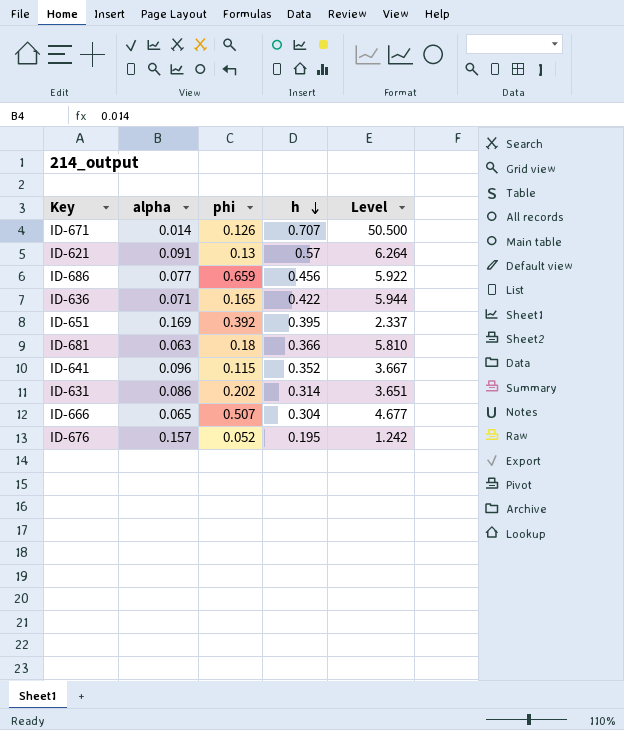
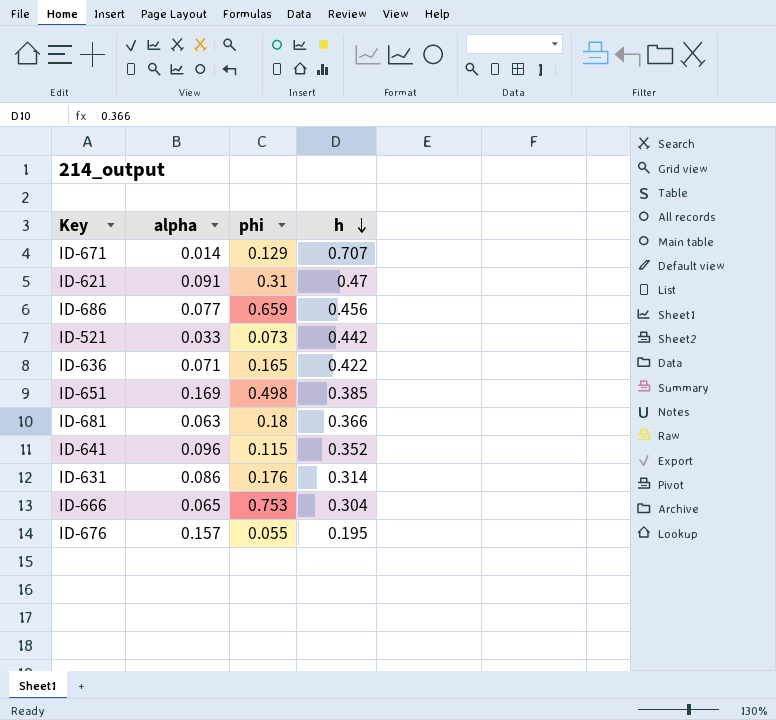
column Level | formula: [h] / [alpha] -> none
ID-671 | phi: 0.126 -> 0.129
ID-621 | phi: 0.13 -> 0.31
ID-621 | h: 0.57 -> 0.47
row ID-521: none -> 0.033 | 0.073 | 0.442
ID-651 | phi: 0.392 -> 0.498
ID-651 | h: 0.395 -> 0.385
ID-631 | phi: 0.202 -> 0.176
ID-666 | phi: 0.507 -> 0.753
ID-676 | phi: 0.052 -> 0.055

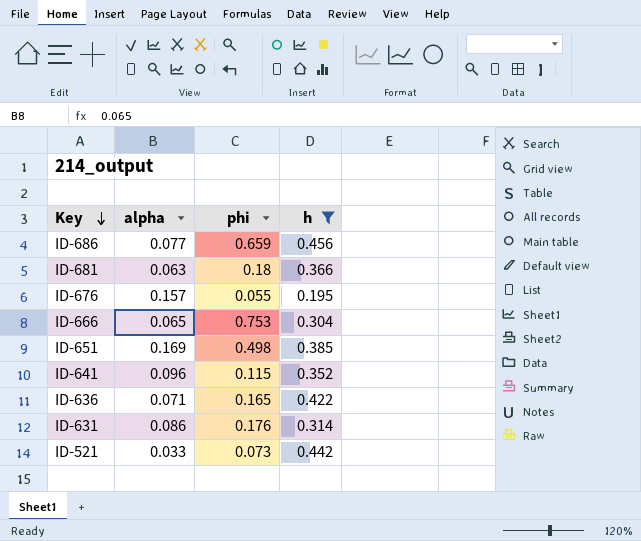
filter: none -> h <= 0.456
row order: h descending -> Key descending

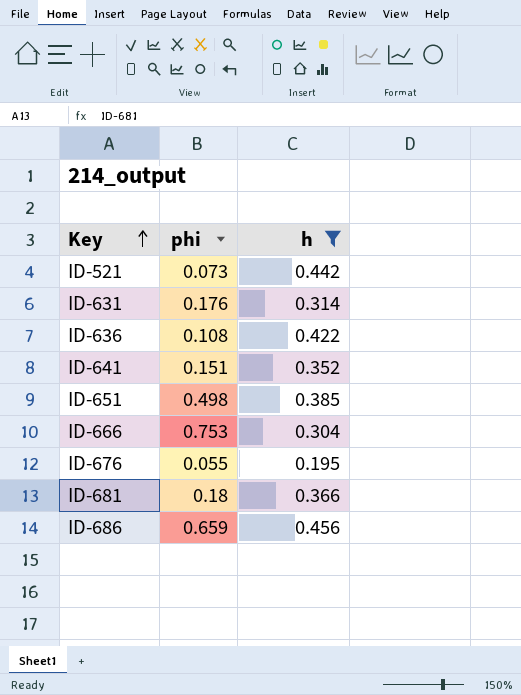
row order: Key descending -> Key ascending
column alpha | position: 2 -> none
ID-636 | phi: 0.165 -> 0.108
ID-641 | phi: 0.115 -> 0.151

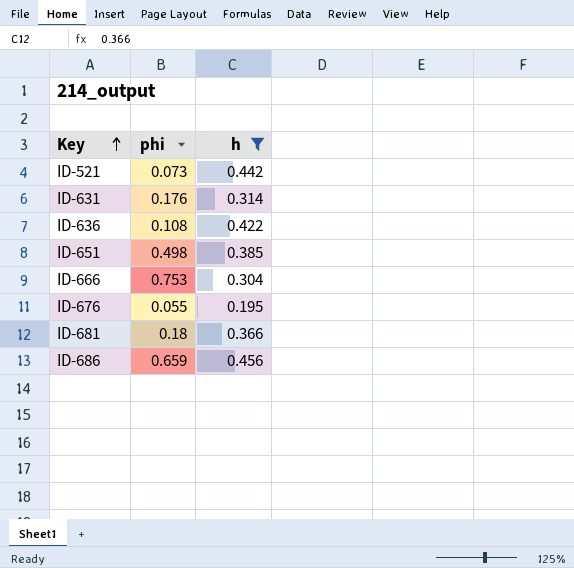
row ID-641: 0.151 | 0.352 -> none

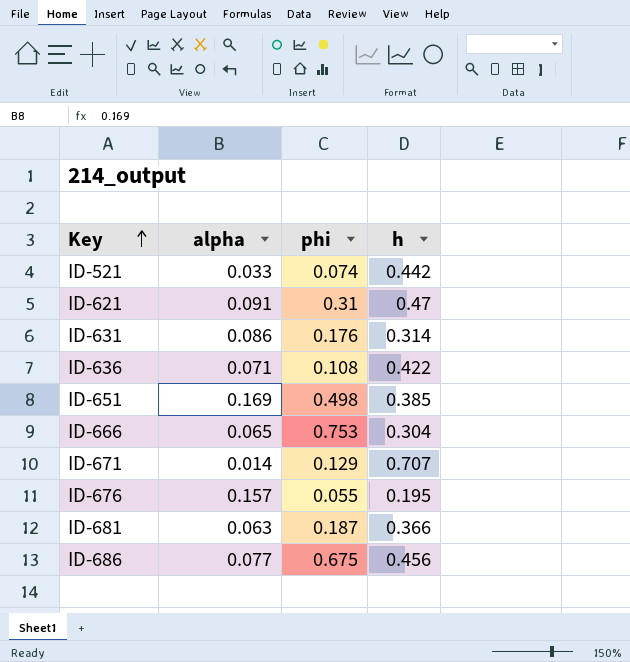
filter: h <= 0.456 -> none
column alpha | position: none -> 2
ID-521 | phi: 0.073 -> 0.074
ID-681 | phi: 0.18 -> 0.187
ID-686 | phi: 0.659 -> 0.675

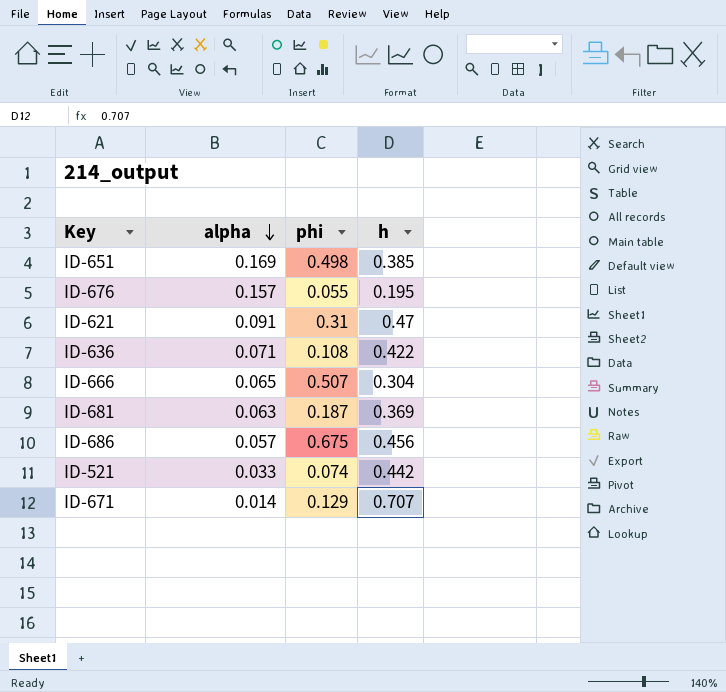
row order: Key ascending -> alpha descending
row ID-631: 0.086 | 0.176 | 0.314 -> none
ID-666 | phi: 0.753 -> 0.507
ID-681 | h: 0.366 -> 0.369
ID-686 | alpha: 0.077 -> 0.057

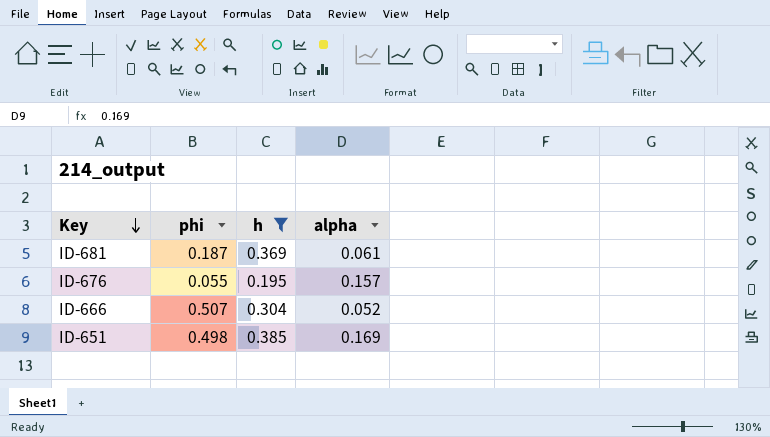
filter: none -> h <= 0.385
row order: alpha descending -> Key descending
column alpha | position: 2 -> 4
ID-681 | alpha: 0.063 -> 0.061
ID-666 | alpha: 0.065 -> 0.052

